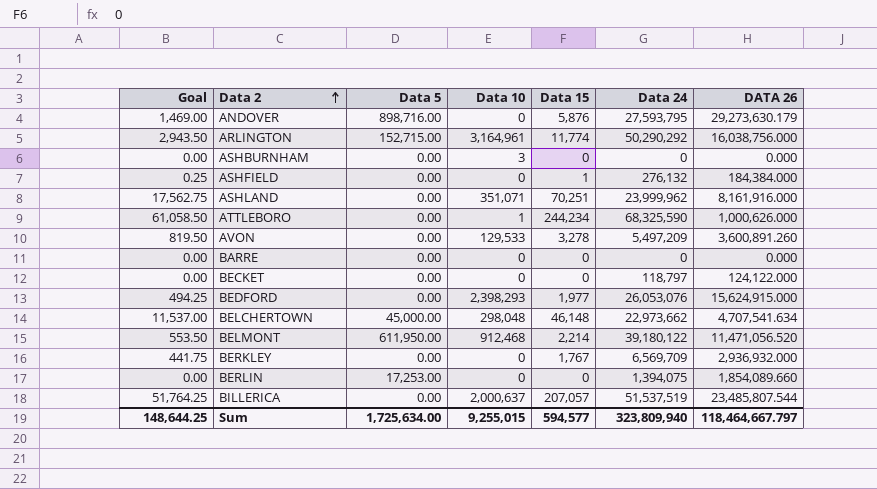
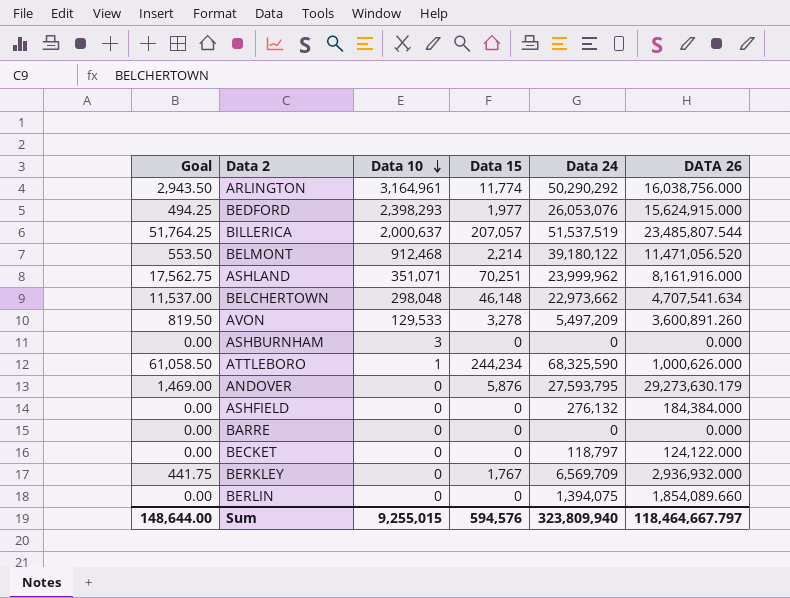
row order: Data 2 ascending -> Data 10 descending
column Data 5 | position: 3 -> none
ASHFIELD | Goal: 0.25 -> 0.00
ASHFIELD | Data 15: 1 -> 0
Sum | Goal: 148,644.25 -> 148,644.00
Sum | Data 15: 594,577 -> 594,576

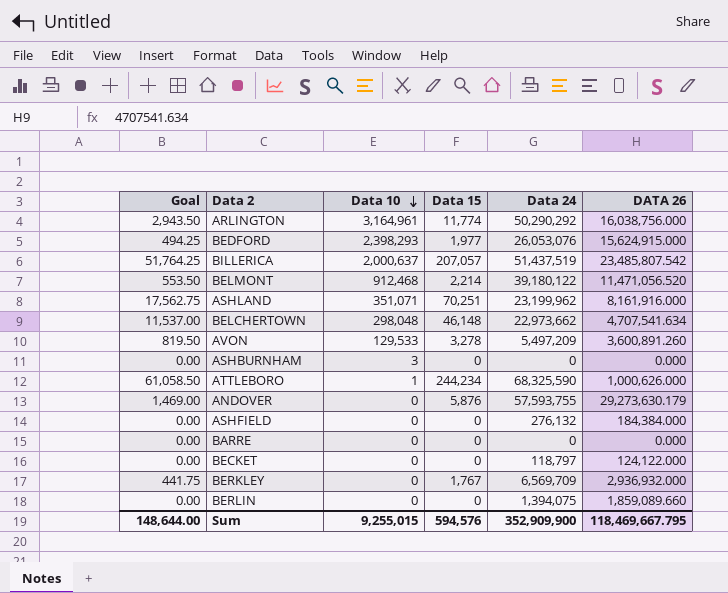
BILLERICA | Data 24: 51,537,519 -> 51,437,519
BILLERICA | DATA 26: 23,485,807.544 -> 23,485,807.542
ASHLAND | Data 24: 23,999,962 -> 23,199,962
ANDOVER | Data 24: 27,593,795 -> 57,593,755
BERLIN | DATA 26: 1,854,089.660 -> 1,859,089.660
Sum | Data 24: 323,809,940 -> 352,909,900
Sum | DATA 26: 118,464,667.797 -> 118,469,667.795

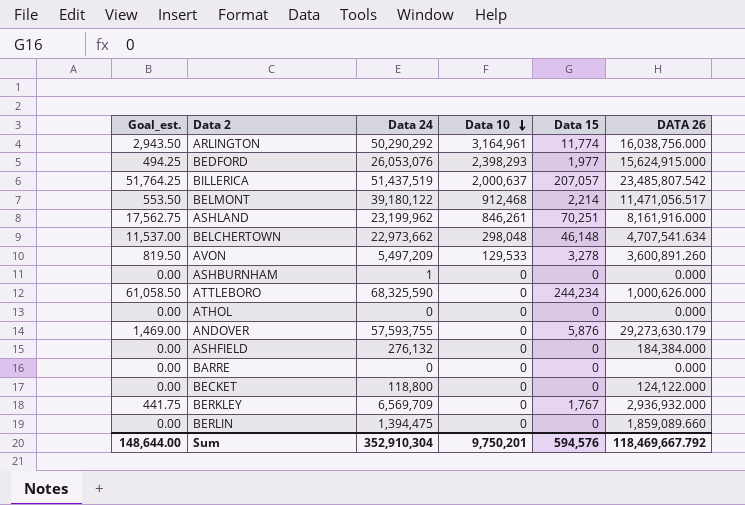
column name: Goal -> Goal_est.
column Data 24 | position: 5 -> 3
BELMONT | DATA 26: 11,471,056.520 -> 11,471,056.517
ASHLAND | Data 10: 351,071 -> 846,261
ASHBURNHAM | Data 24: 0 -> 1
ASHBURNHAM | Data 10: 3 -> 0
ATTLEBORO | Data 10: 1 -> 0
row ATHOL: none -> 0.00 | 0 | 0 | 0 | 0.000
BECKET | Data 24: 118,797 -> 118,800
BERLIN | Data 24: 1,394,075 -> 1,394,475
Sum | Data 24: 352,909,900 -> 352,910,304
Sum | Data 10: 9,255,015 -> 9,750,201
Sum | DATA 26: 118,469,667.795 -> 118,469,667.792

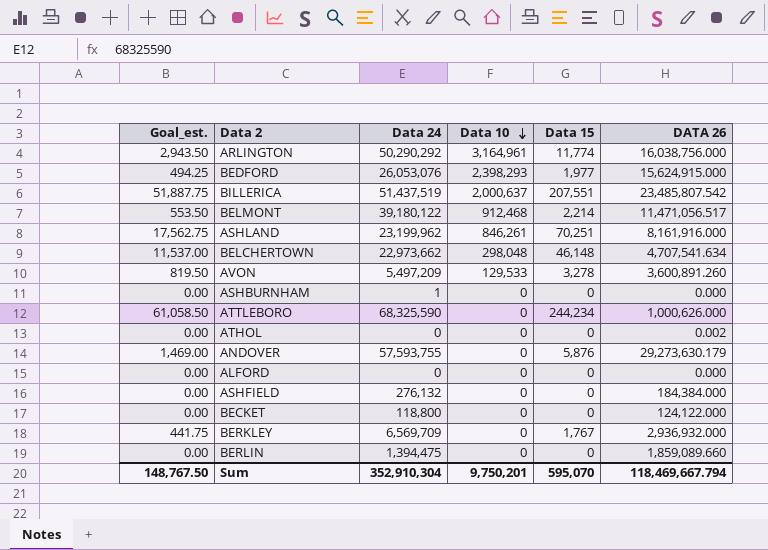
row BARRE: 0.00 | 0 | 0 | 0 | 0.000 -> none
BILLERICA | Goal_est.: 51,764.25 -> 51,887.75
BILLERICA | Data 15: 207,057 -> 207,551
ATHOL | DATA 26: 0.000 -> 0.002
row ALFORD: none -> 0.00 | 0 | 0 | 0 | 0.000
Sum | Goal_est.: 148,644.00 -> 148,767.50
Sum | Data 15: 594,576 -> 595,070
Sum | DATA 26: 118,469,667.792 -> 118,469,667.794

